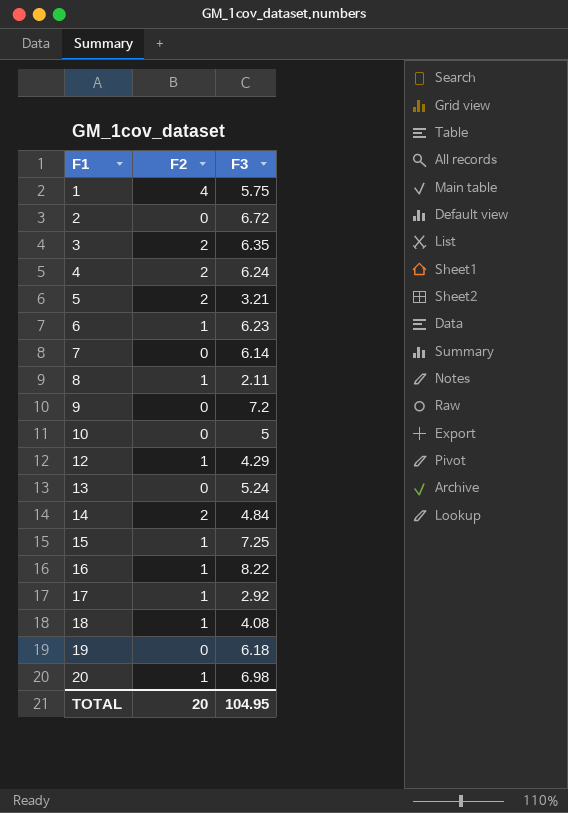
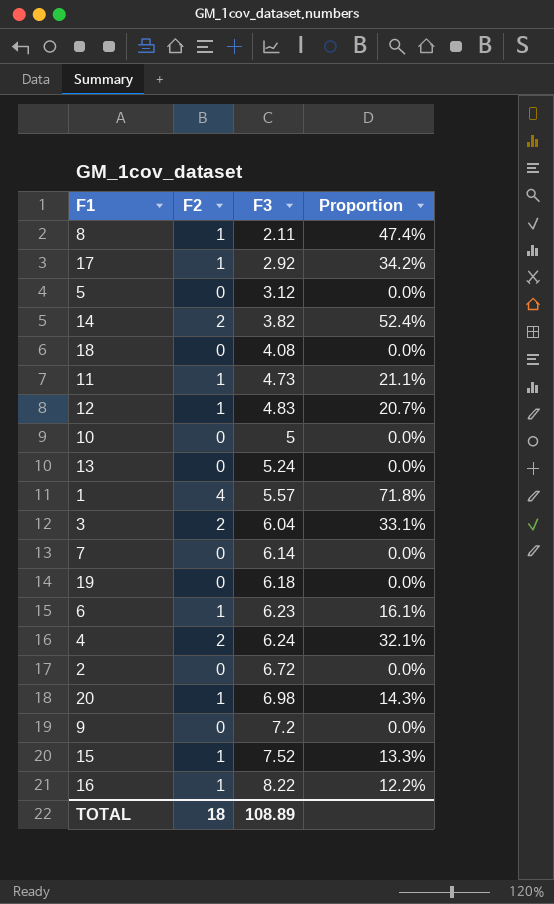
row order: F1 ascending -> F3 ascending
column Proportion | formula: none -> [F2] / [F3]
5 | F2: 2 -> 0
5 | F3: 3.21 -> 3.12
14 | F3: 4.84 -> 3.82
18 | F2: 1 -> 0
row 11: none -> 1 | 4.73 | 21.1%
12 | F3: 4.29 -> 4.83
1 | F3: 5.75 -> 5.57
3 | F3: 6.35 -> 6.04
15 | F3: 7.25 -> 7.52
TOTAL | F2: 20 -> 18
TOTAL | F3: 104.95 -> 108.89

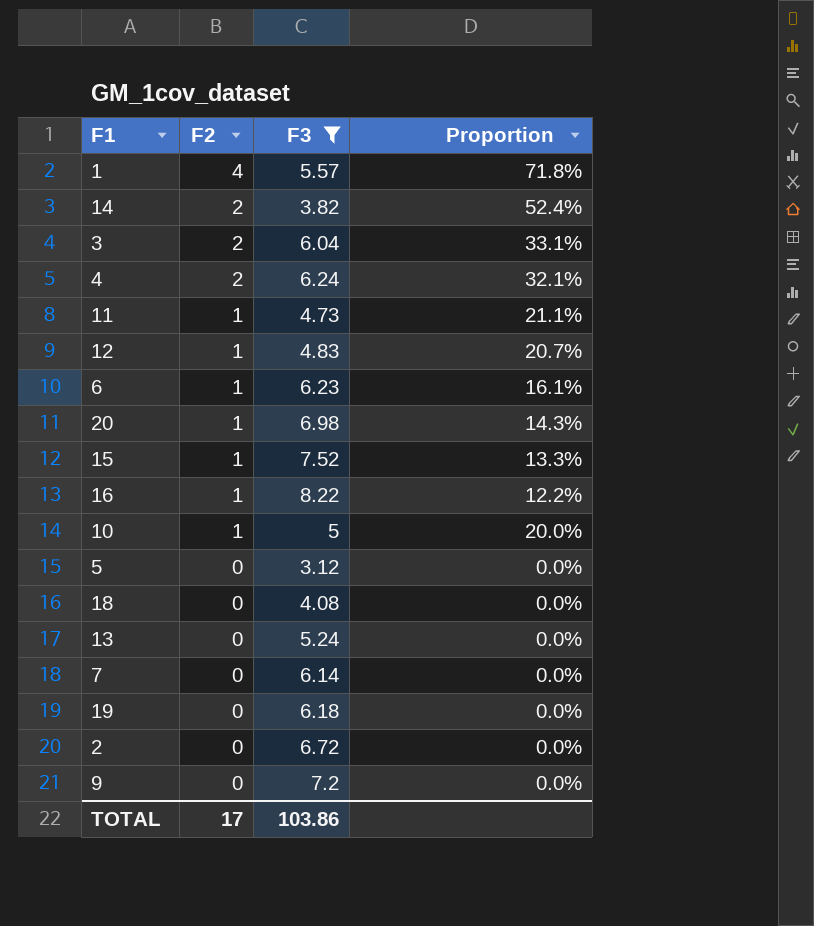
filter: none -> F3 >= 3.12
row order: F3 ascending -> F2 descending
10 | F2: 0 -> 1
10 | Proportion: 0.0% -> 20.0%
TOTAL | F2: 18 -> 17
TOTAL | F3: 108.89 -> 103.86

